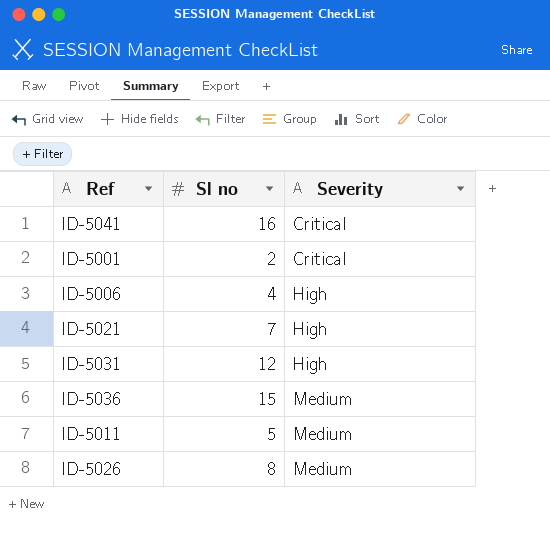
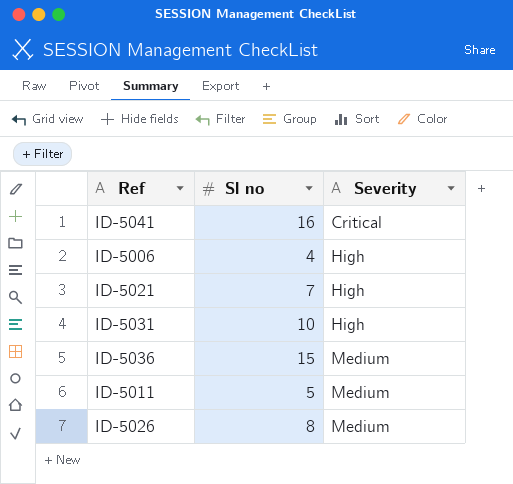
row ID-5001: 2 | Critical -> none
ID-5031 | Sl no: 12 -> 10

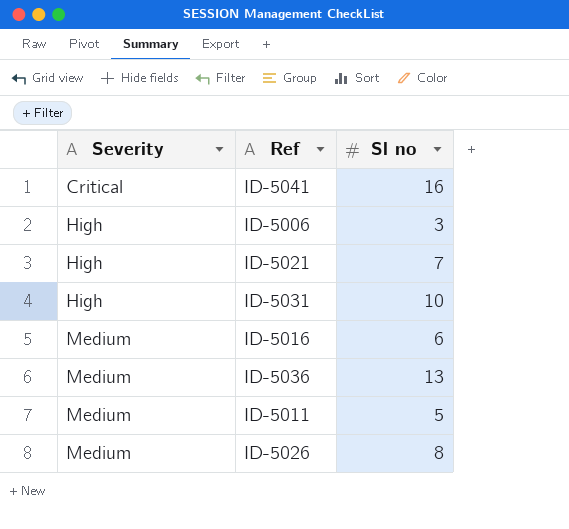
column Severity | position: 3 -> 1
ID-5006 | Sl no: 4 -> 3
row ID-5016: none -> Medium | 6
ID-5036 | Sl no: 15 -> 13

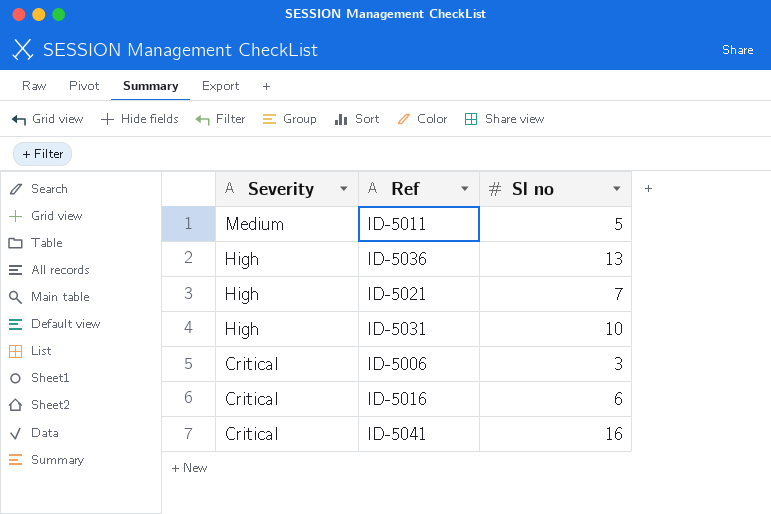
row order: Severity ascending -> Severity descending
row ID-5026: Medium | 8 -> none
ID-5036 | Severity: Medium -> High
ID-5006 | Severity: High -> Critical
ID-5016 | Severity: Medium -> Critical

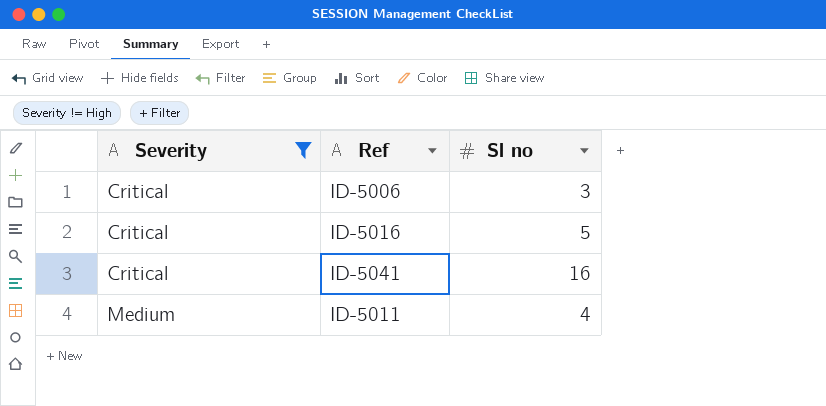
filter: none -> Severity != High
row order: Severity descending -> Severity ascending
ID-5016 | Sl no: 6 -> 5
ID-5011 | Sl no: 5 -> 4

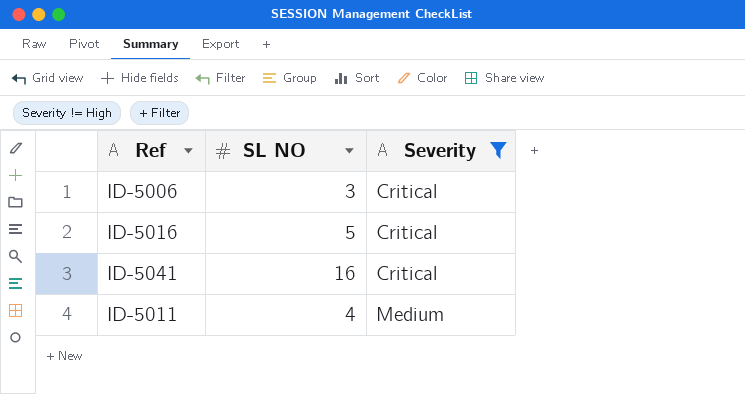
column name: Sl no -> SL NO
column Severity | position: 1 -> 3

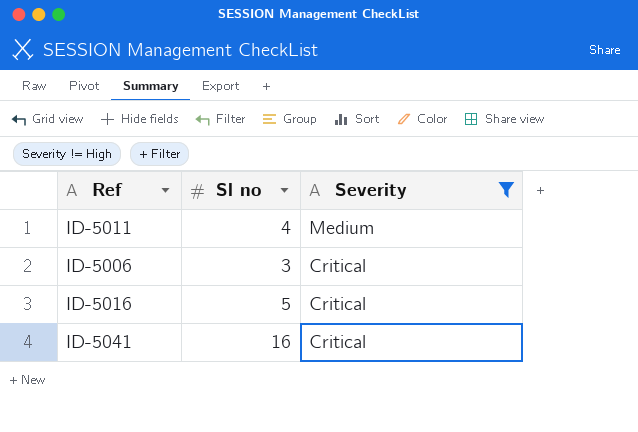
row order: Severity ascending -> Severity descending
column name: SL NO -> Sl no

